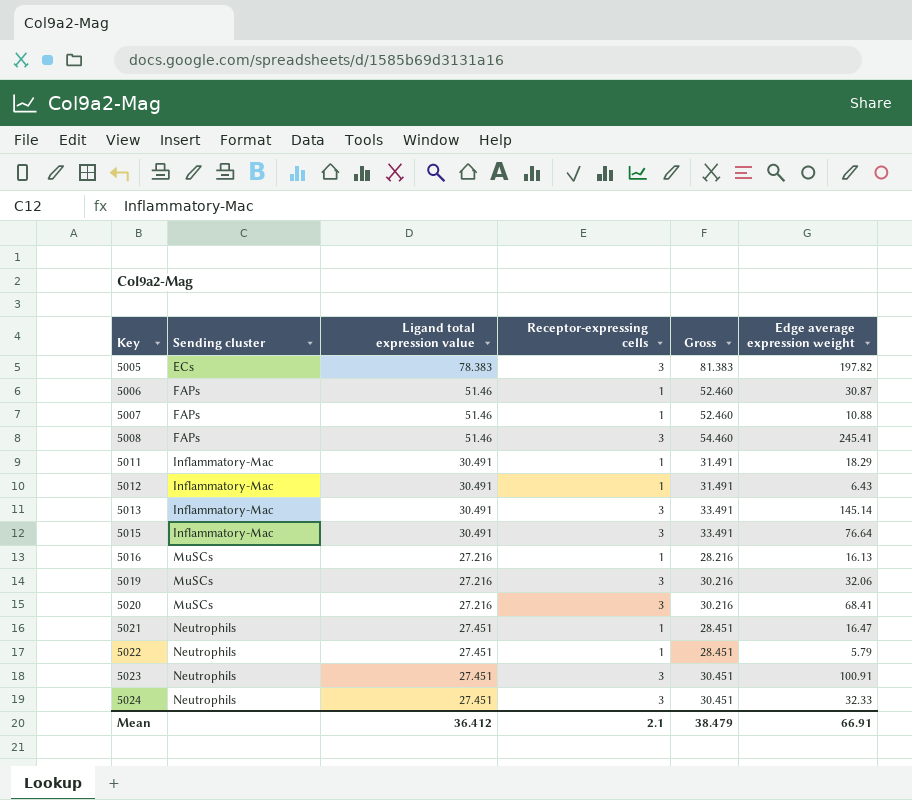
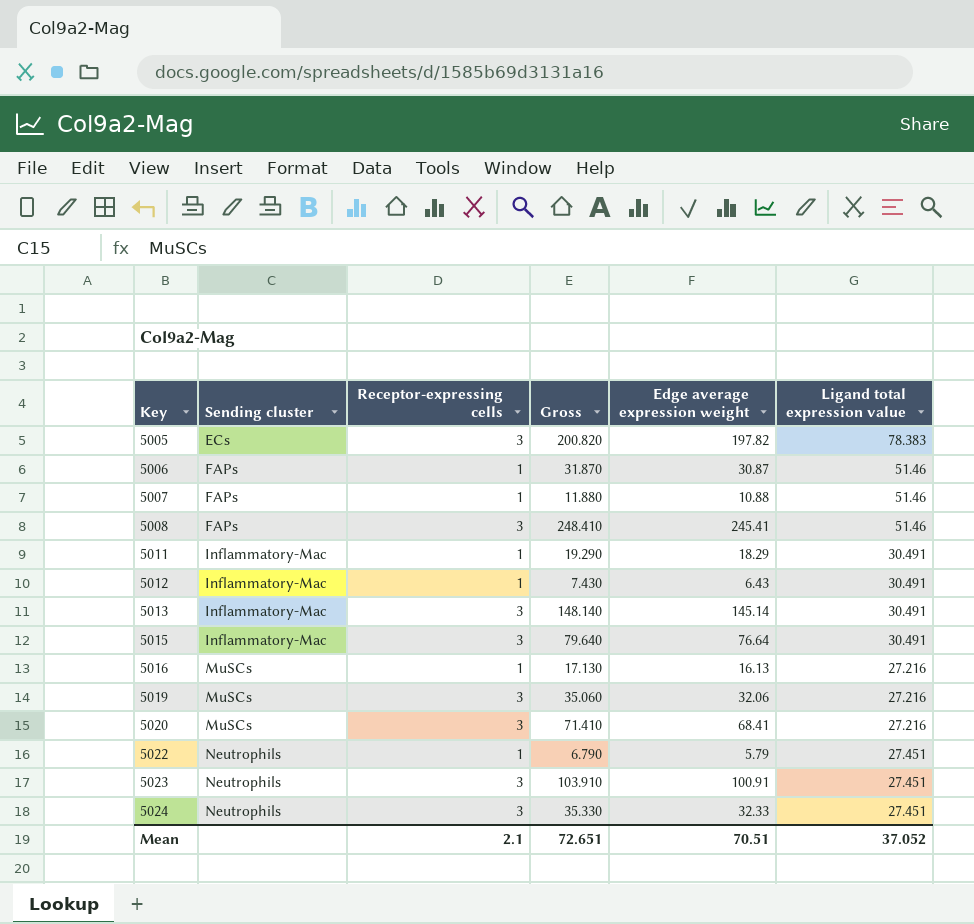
column Gross | formula: [Ligand total expression value] + [Receptor-expressing cells] -> [Receptor-expressing cells] + [Edge average expression weight]
column Ligand total expression value | position: 3 -> 6
row 5021: Neutrophils | 27.451 | 1 | 28.451 | 16.47 -> none
Mean | Gross: 38.479 -> 72.651
Mean | Edge average expression weight: 66.91 -> 70.51
Mean | Ligand total expression value: 36.412 -> 37.052

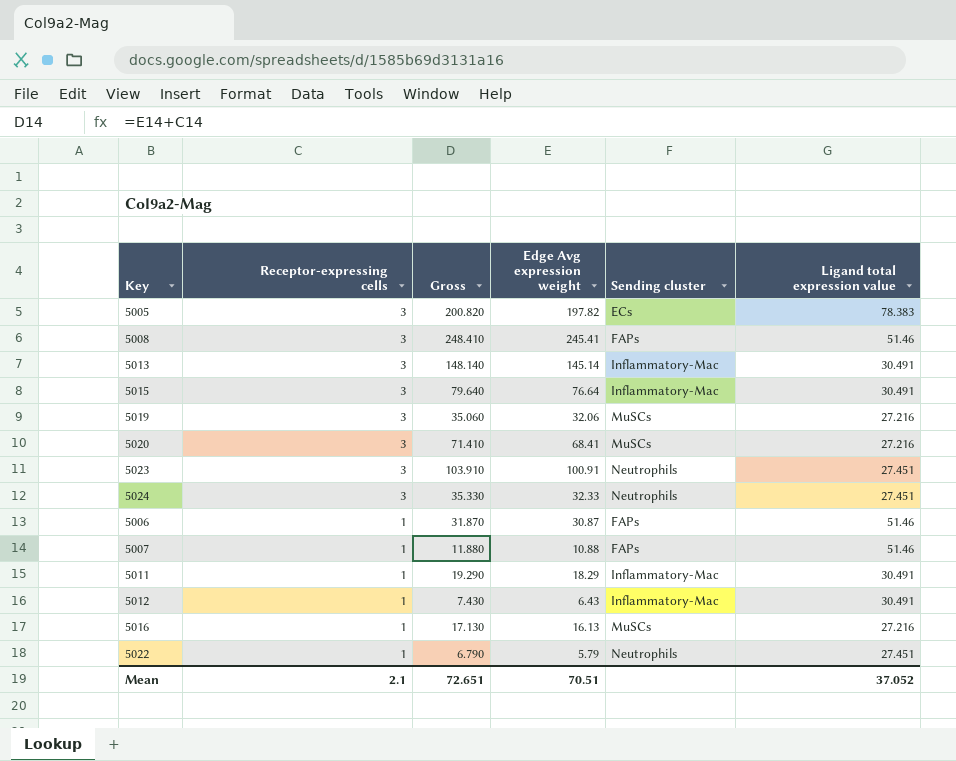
row order: Key ascending -> Receptor-expressing cells descending
column name: Edge average expression weight -> Edge Avg expression weight
column Sending cluster | position: 2 -> 5

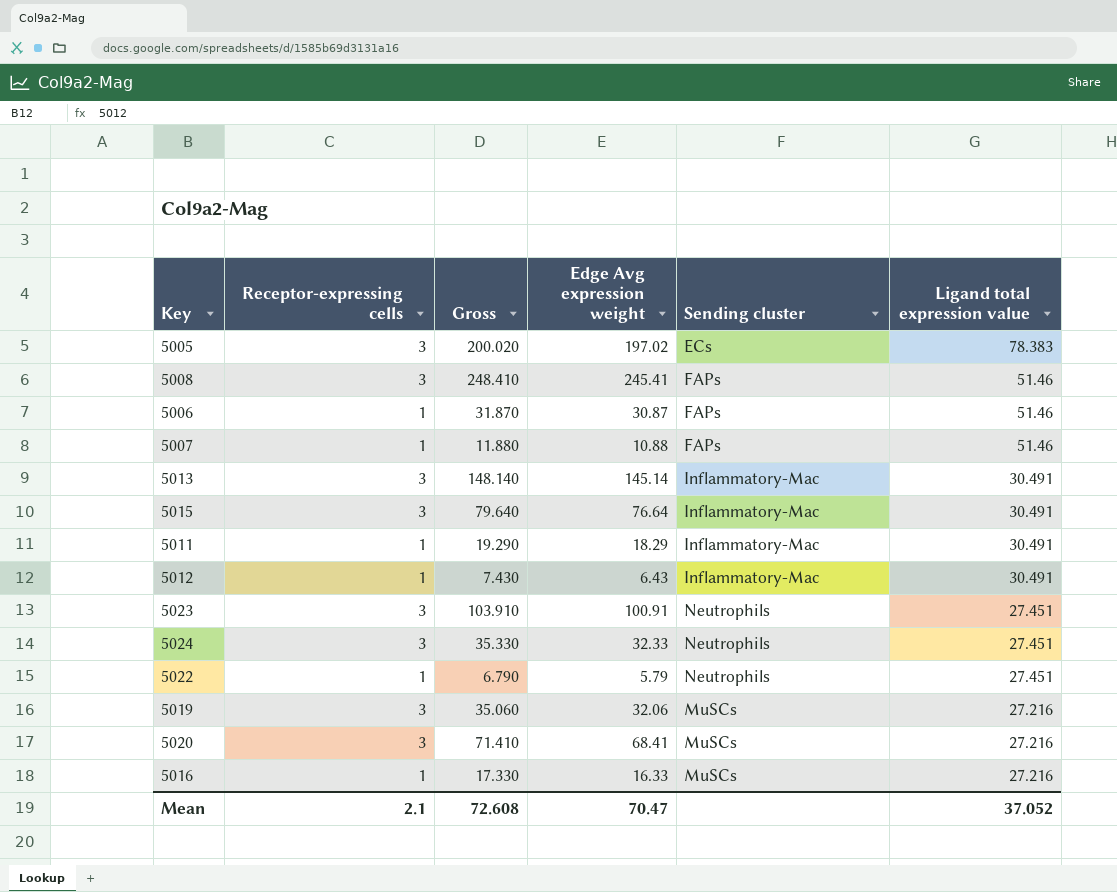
row order: Receptor-expressing cells descending -> Ligand total expression value descending
5005 | Gross: 200.820 -> 200.020
5005 | Edge Avg expression weight: 197.82 -> 197.02
5016 | Gross: 17.130 -> 17.330
5016 | Edge Avg expression weight: 16.13 -> 16.33
Mean | Gross: 72.651 -> 72.608
Mean | Edge Avg expression weight: 70.51 -> 70.47

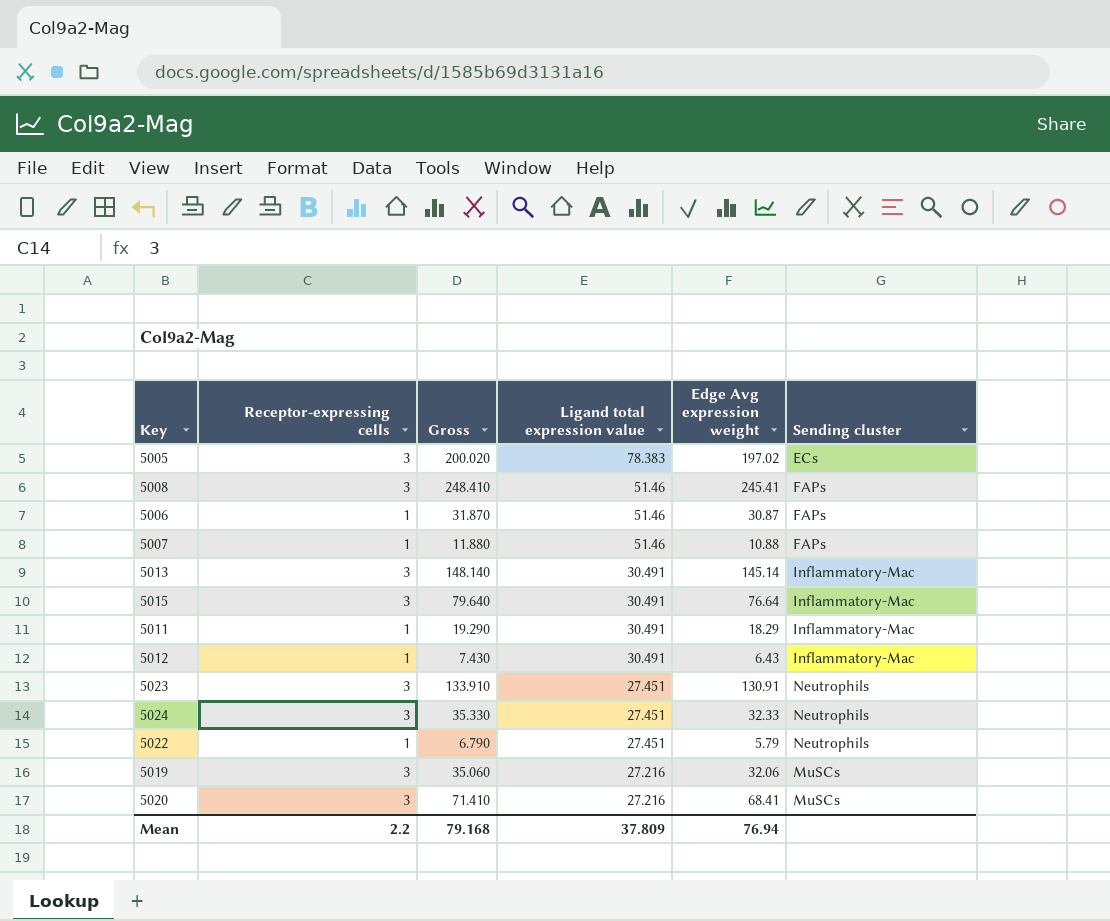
column Ligand total expression value | position: 6 -> 4
row 5016: 1 | 17.330 | 16.33 | MuSCs | 27.216 -> none
5023 | Gross: 103.910 -> 133.910
5023 | Edge Avg expression weight: 100.91 -> 130.91
Mean | Receptor-expressing cells: 2.1 -> 2.2
Mean | Gross: 72.608 -> 79.168
Mean | Ligand total expression value: 37.052 -> 37.809
Mean | Edge Avg expression weight: 70.47 -> 76.94

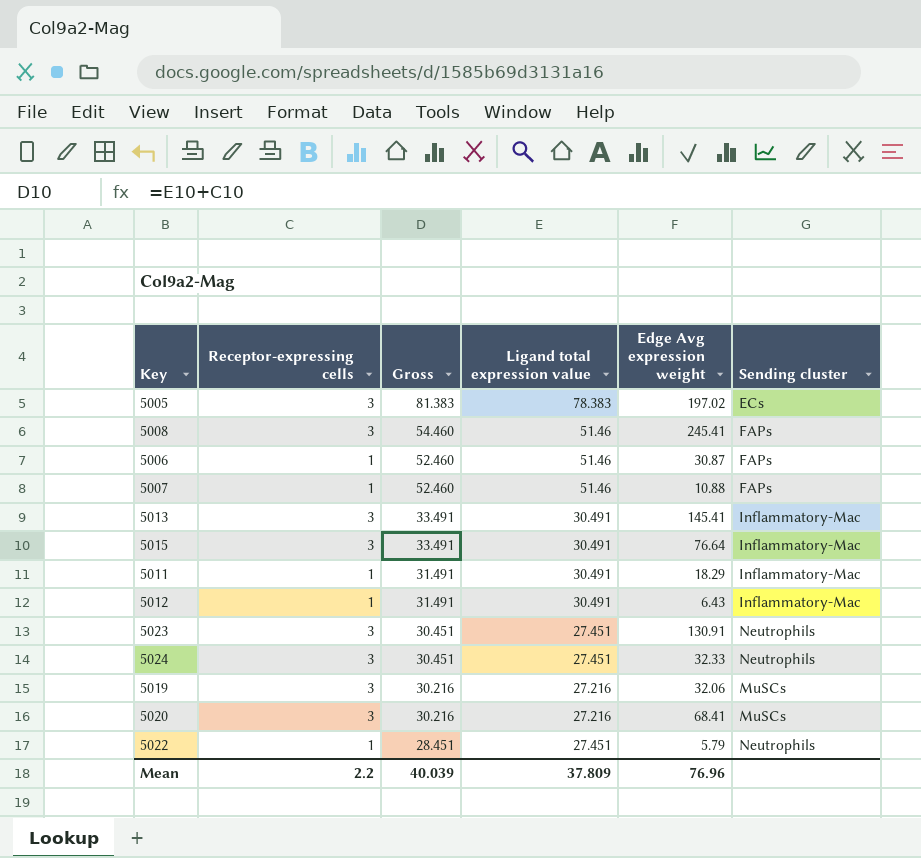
row order: Ligand total expression value descending -> Gross descending
column Gross | formula: [Receptor-expressing cells] + [Edge Avg expression weight] -> [Receptor-expressing cells] + [Ligand total expression value]
5013 | Edge Avg expression weight: 145.14 -> 145.41
Mean | Gross: 79.168 -> 40.039
Mean | Edge Avg expression weight: 76.94 -> 76.96

